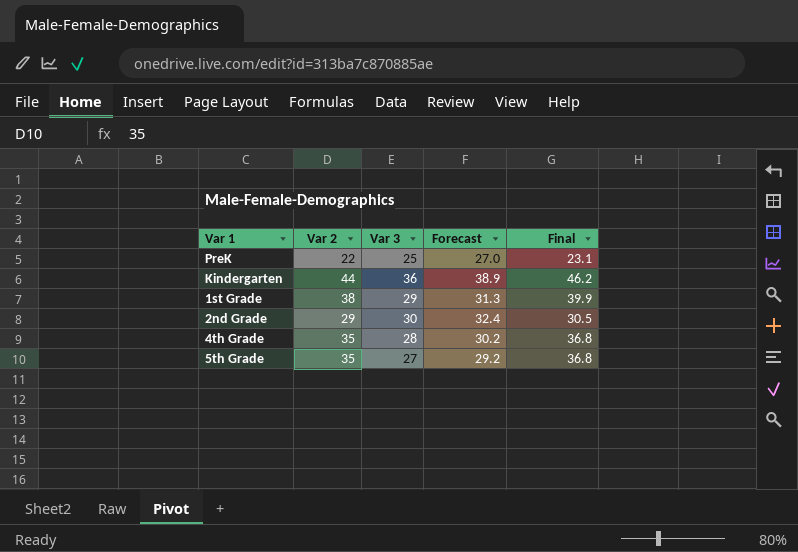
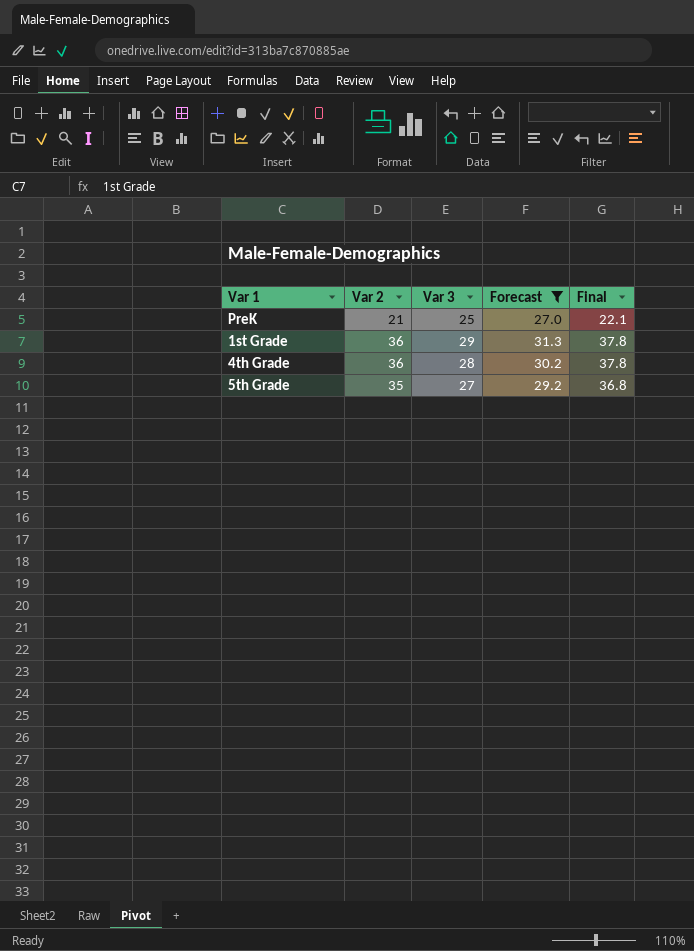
filter: none -> Forecast <= 31.3
PreK | Var 2: 22 -> 21
PreK | Final: 23.1 -> 22.1
1st Grade | Var 2: 38 -> 36
1st Grade | Final: 39.9 -> 37.8
4th Grade | Var 2: 35 -> 36
4th Grade | Final: 36.8 -> 37.8

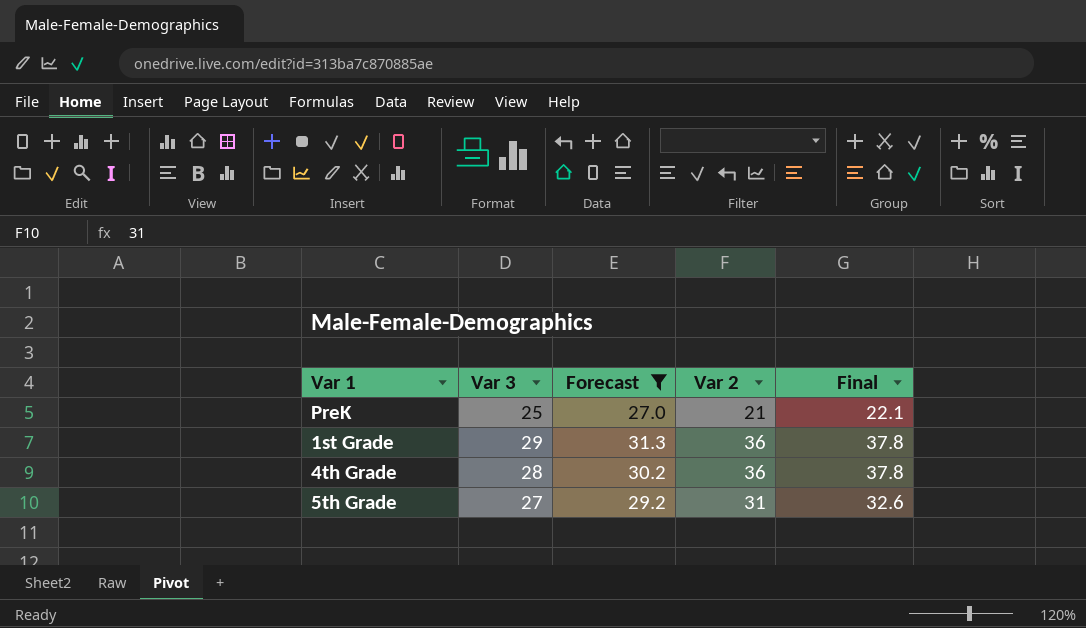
column Var 2 | position: 2 -> 4
5th Grade | Var 2: 35 -> 31
5th Grade | Final: 36.8 -> 32.6

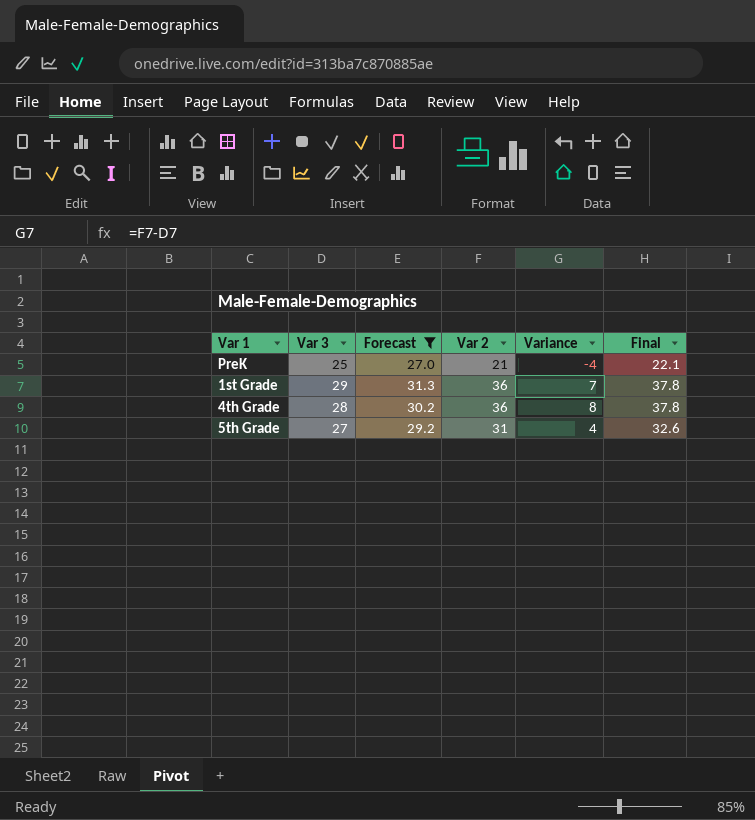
column Variance | formula: none -> [Var 2] - [Var 3]

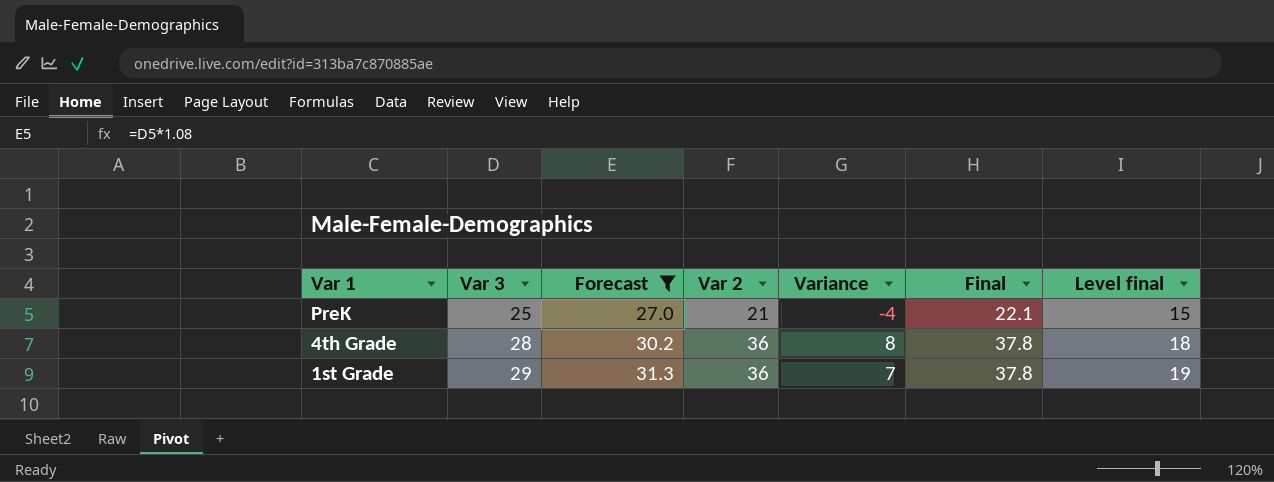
row order: none -> Var 1 descending
column Level final | formula: none -> [Var 3] - 10
row 5th Grade: 27 | 29.2 | 31 | 4 | 32.6 -> none

